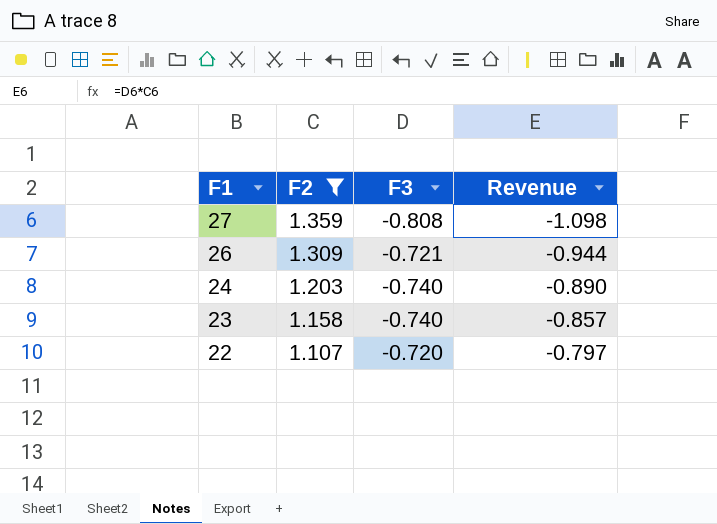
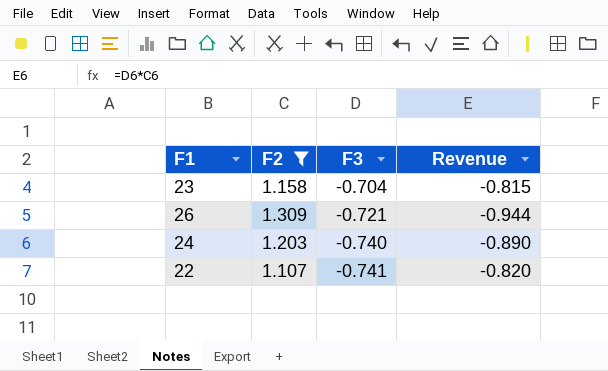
row order: F1 descending -> F3 descending
row 27: 1.359 | -0.808 | -1.098 -> none
23 | F3: -0.740 -> -0.704
23 | Revenue: -0.857 -> -0.815
22 | F3: -0.720 -> -0.741
22 | Revenue: -0.797 -> -0.820

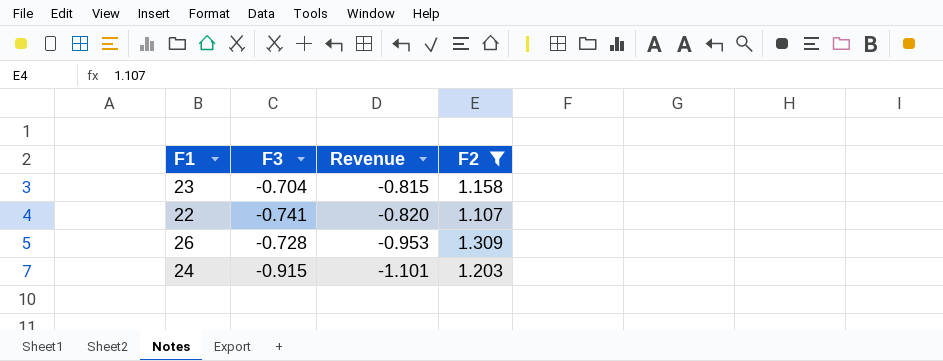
row order: F3 descending -> Revenue descending
column F2 | position: 2 -> 4
26 | F3: -0.721 -> -0.728
26 | Revenue: -0.944 -> -0.953
24 | F3: -0.740 -> -0.915
24 | Revenue: -0.890 -> -1.101

